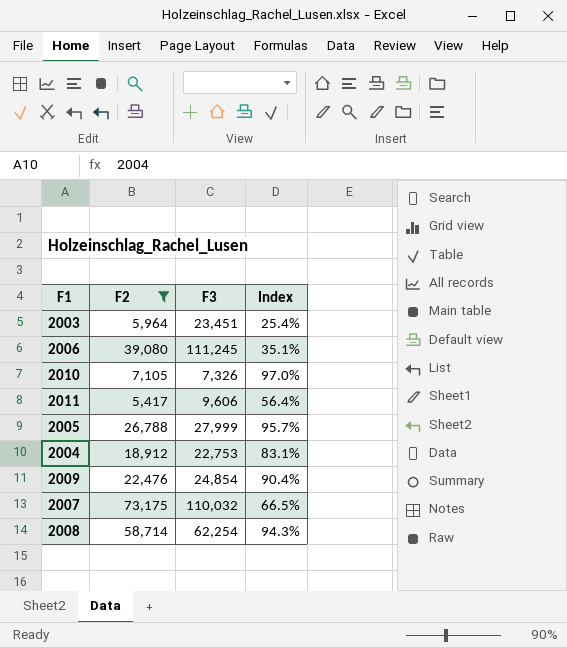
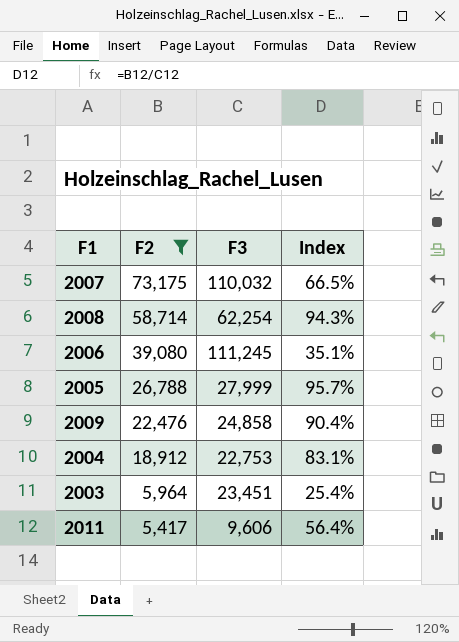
row order: none -> F2 descending
row 2010: 7,105 | 7,326 | 97.0% -> none
2009 | F3: 24,854 -> 24,858

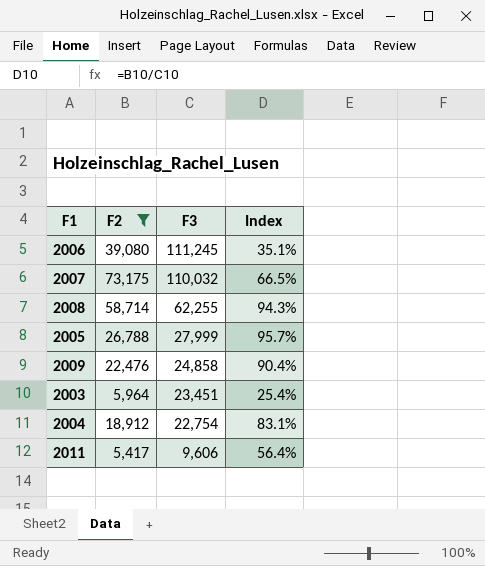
row order: F2 descending -> F3 descending
2008 | F3: 62,254 -> 62,255
2004 | F3: 22,753 -> 22,754

